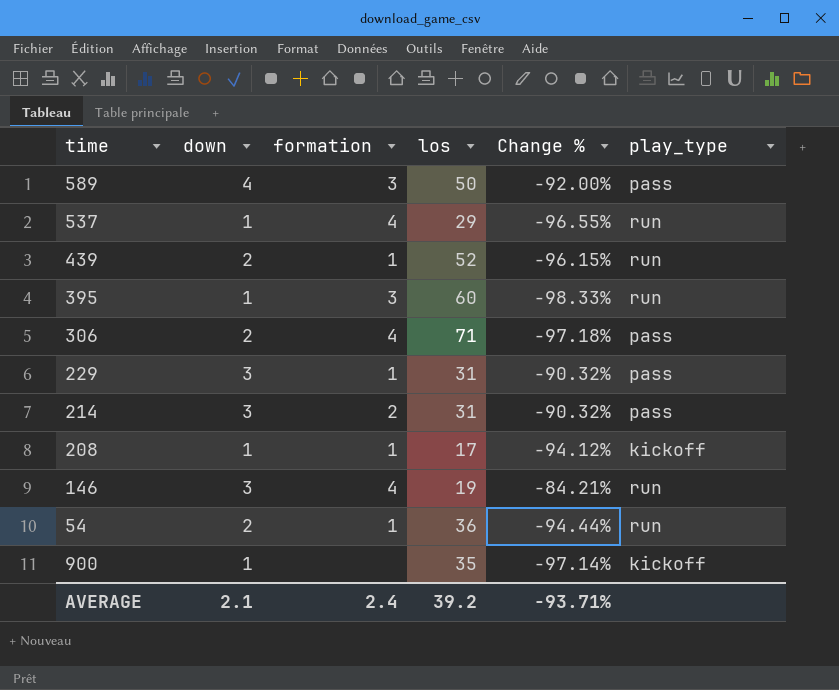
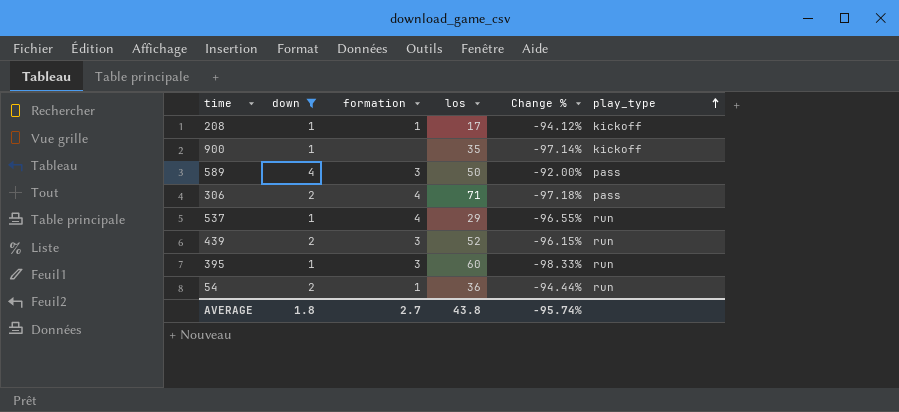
filter: none -> down != 3
row order: none -> play_type ascending
439 | formation: 1 -> 3
AVERAGE | down: 2.1 -> 1.8
AVERAGE | formation: 2.4 -> 2.7
AVERAGE | los: 39.2 -> 43.8
AVERAGE | Change %: -93.71% -> -95.74%

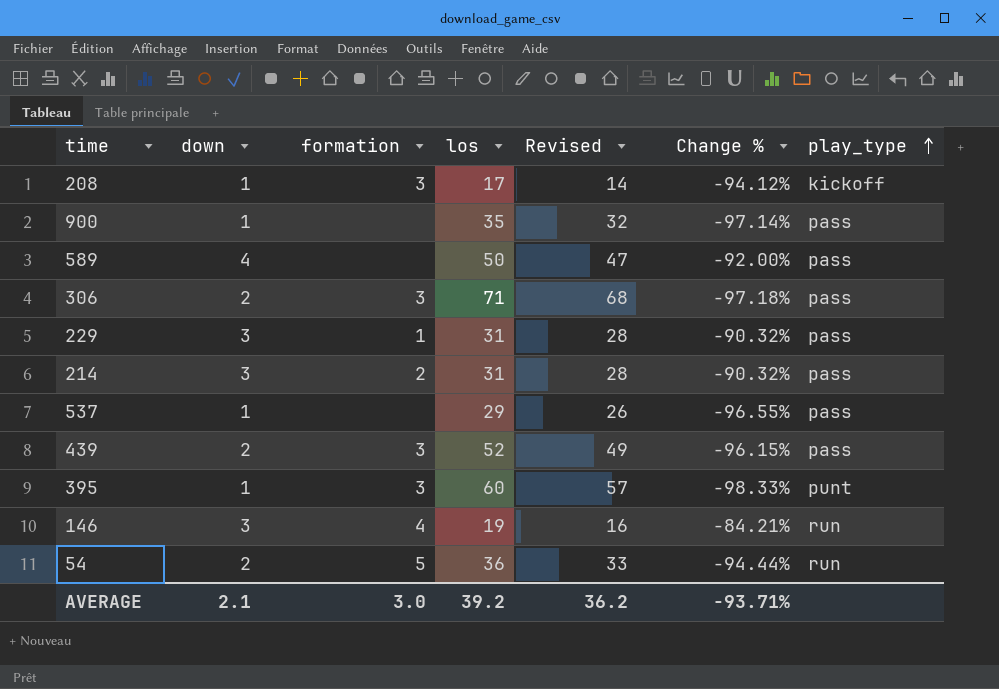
filter: down != 3 -> none
column Revised | formula: none -> [los] - 3
208 | formation: 1 -> 3
900 | play_type: kickoff -> pass
589 | formation: 3 -> none
306 | formation: 4 -> 3
537 | formation: 4 -> none
537 | play_type: run -> pass
439 | play_type: run -> pass
395 | play_type: run -> punt
54 | formation: 1 -> 5
AVERAGE | down: 1.8 -> 2.1
AVERAGE | formation: 2.7 -> 3.0
AVERAGE | los: 43.8 -> 39.2
AVERAGE | Change %: -95.74% -> -93.71%

